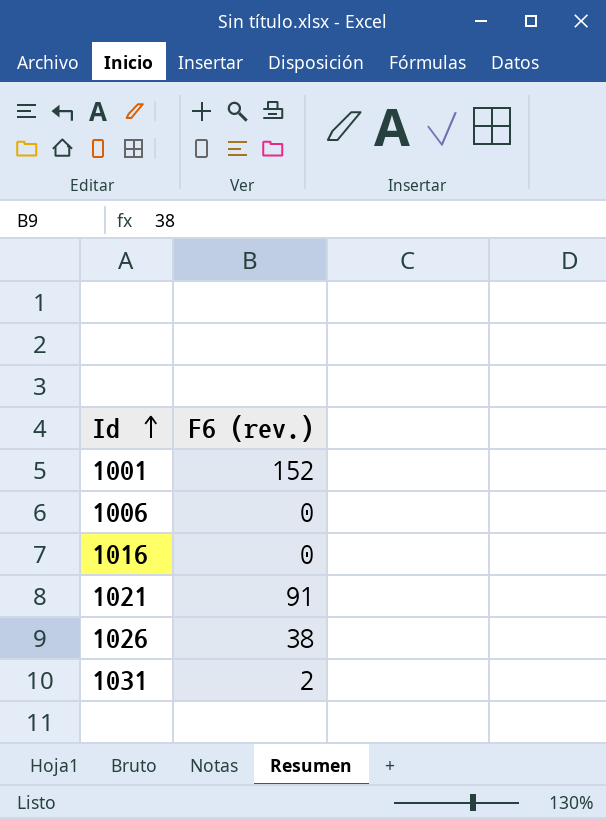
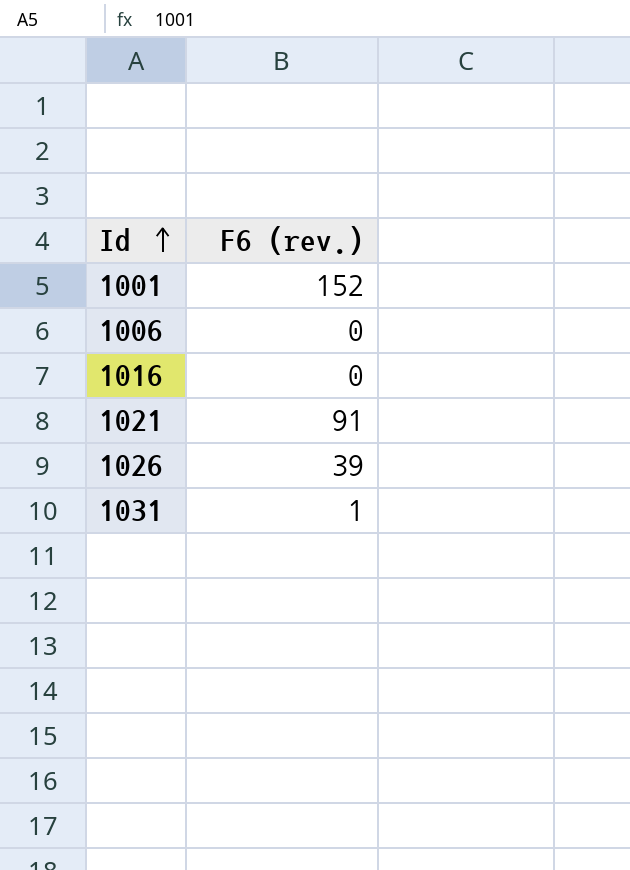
1026 | F6 (rev.): 38 -> 39
1031 | F6 (rev.): 2 -> 1

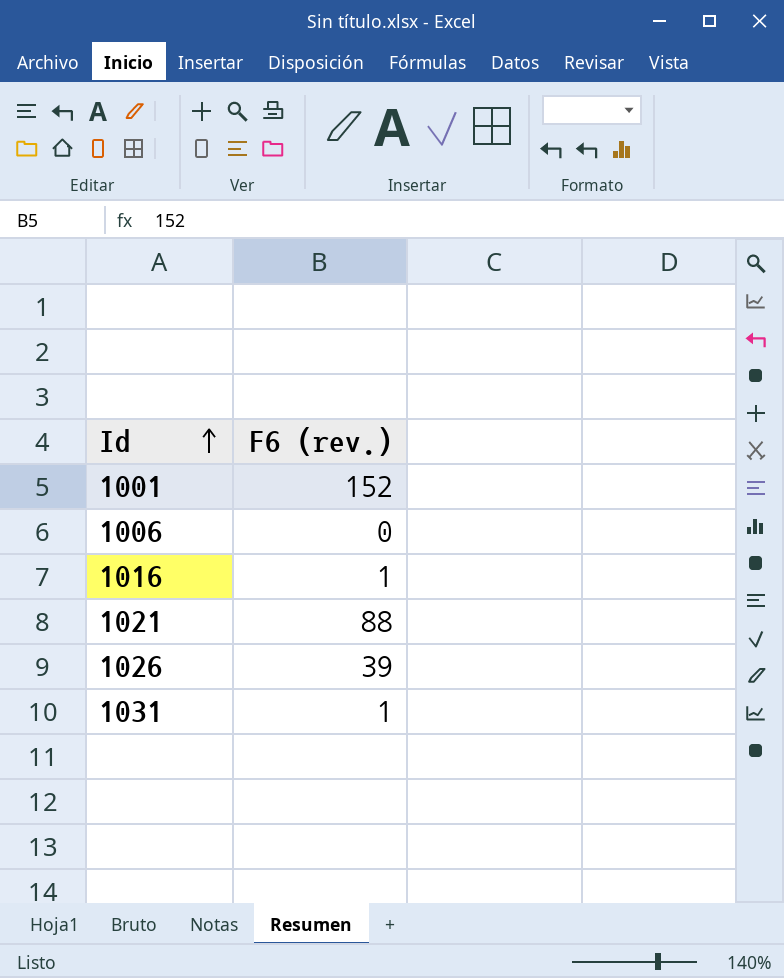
1016 | F6 (rev.): 0 -> 1
1021 | F6 (rev.): 91 -> 88

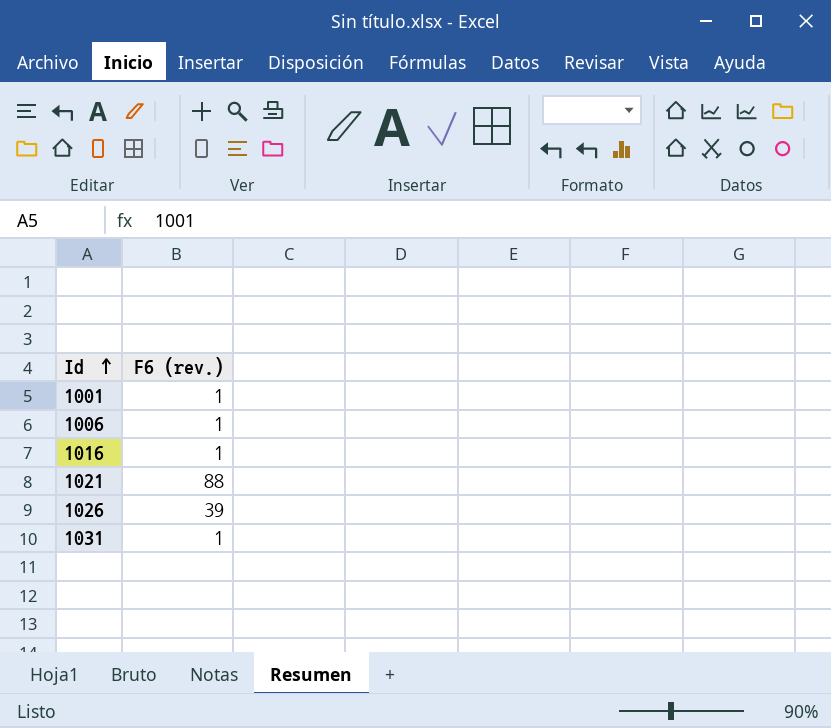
1001 | F6 (rev.): 152 -> 1
1006 | F6 (rev.): 0 -> 1

